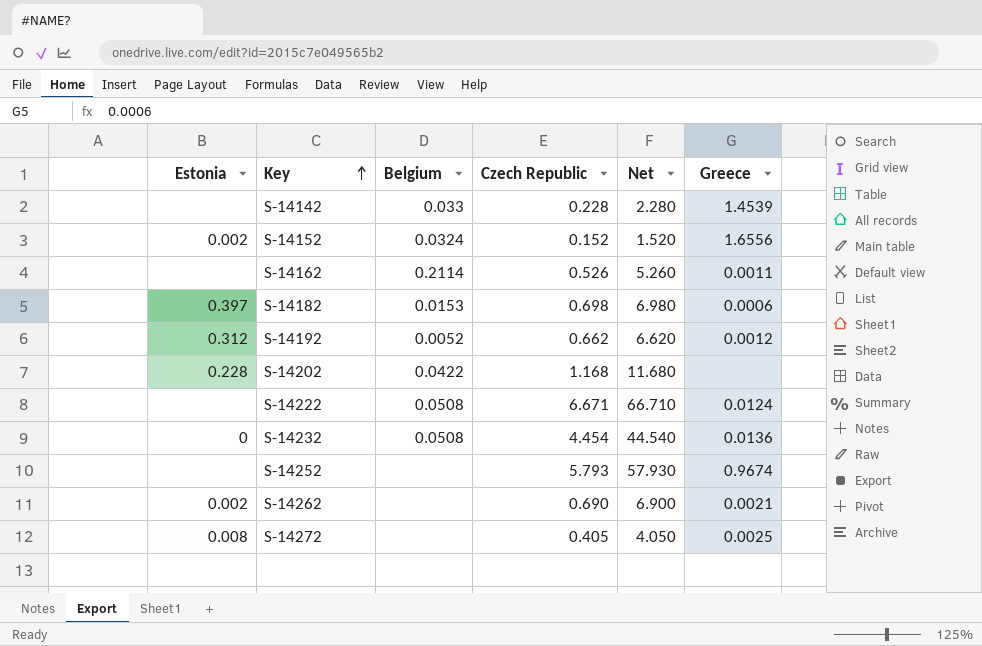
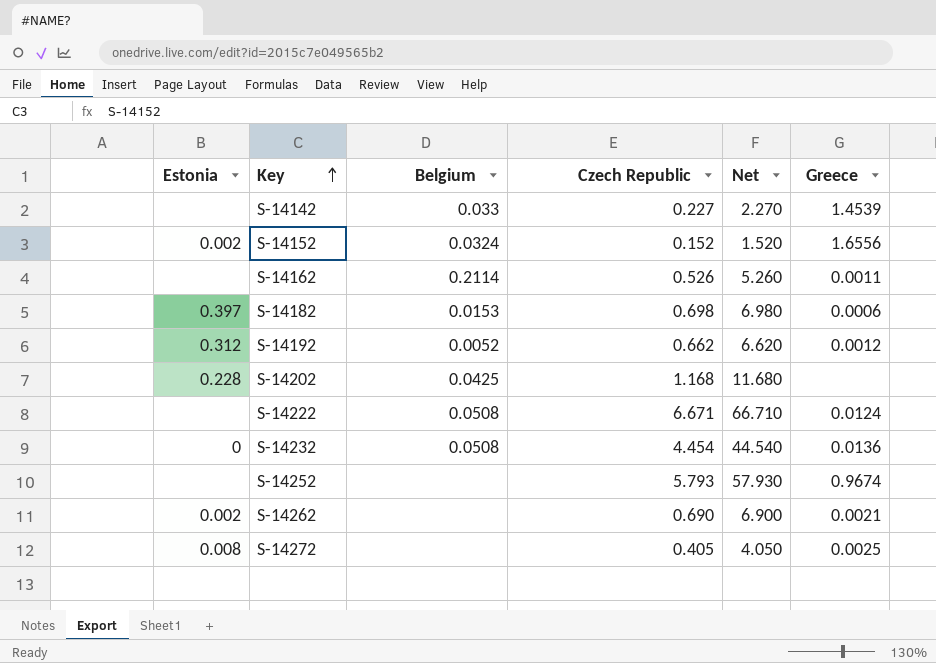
S-14142 | Czech Republic: 0.228 -> 0.227
S-14142 | Net: 2.280 -> 2.270
S-14202 | Belgium: 0.0422 -> 0.0425

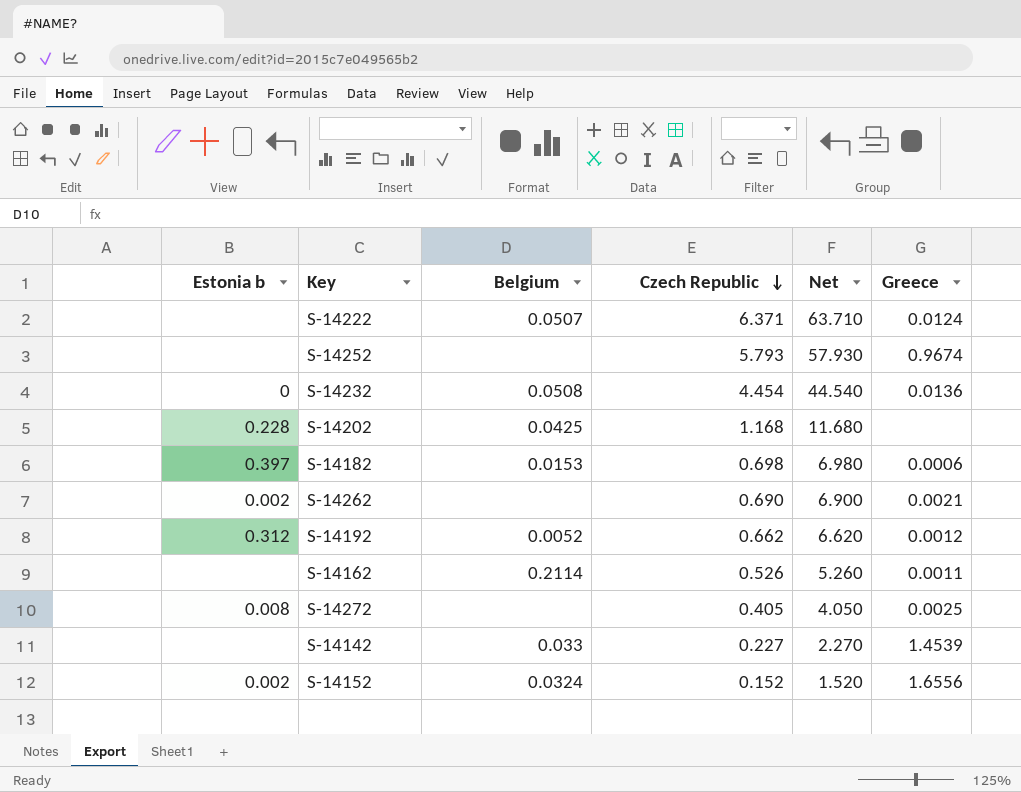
row order: Key ascending -> Czech Republic descending
column name: Estonia -> Estonia b
S-14222 | Belgium: 0.0508 -> 0.0507
S-14222 | Czech Republic: 6.671 -> 6.371
S-14222 | Net: 66.710 -> 63.710

